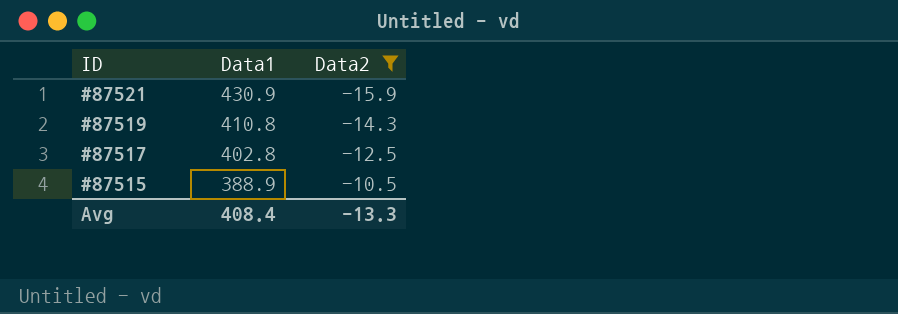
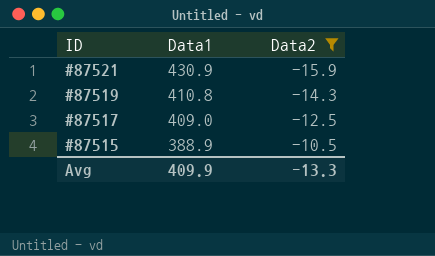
#87517 | Data1: 402.8 -> 409.0
Avg | Data1: 408.4 -> 409.9

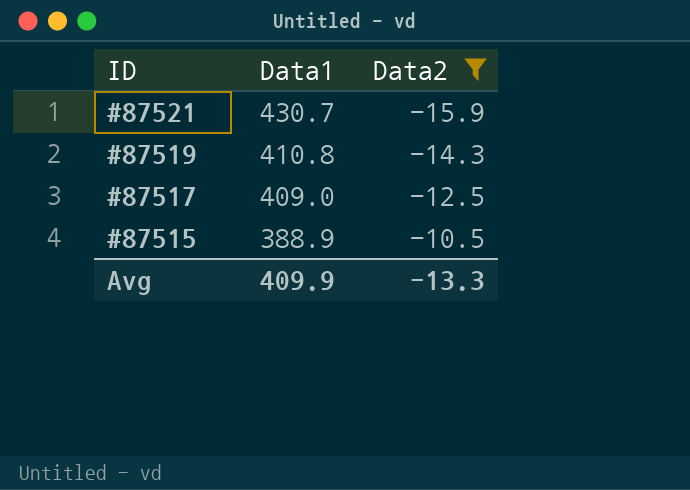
#87521 | Data1: 430.9 -> 430.7

